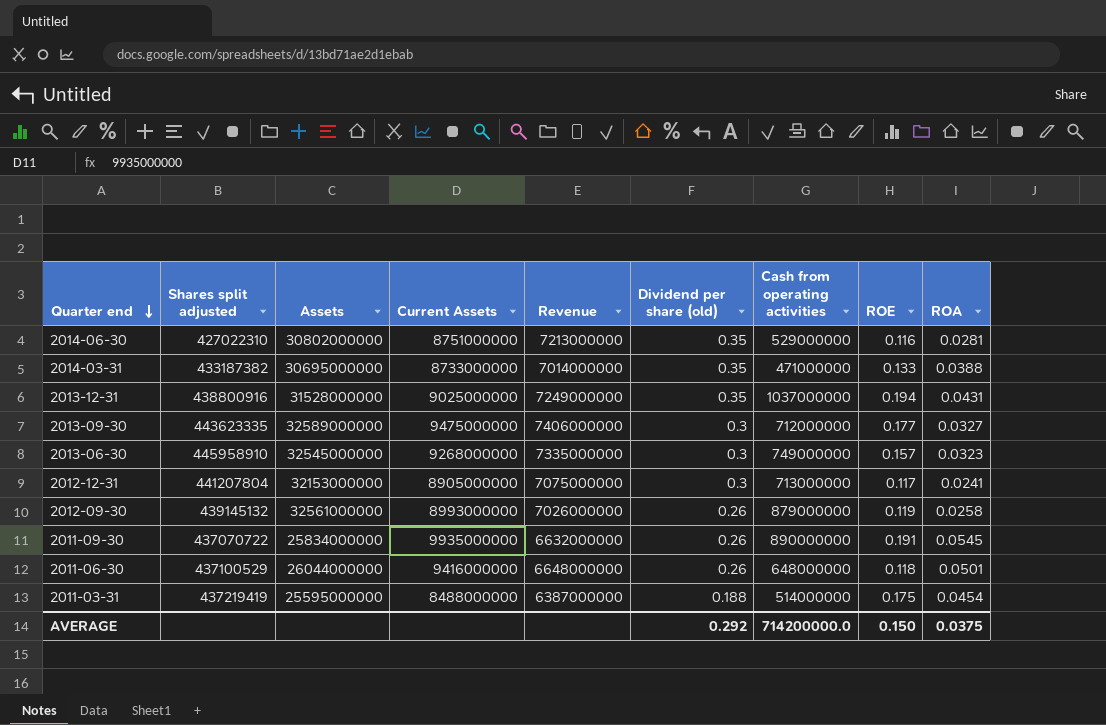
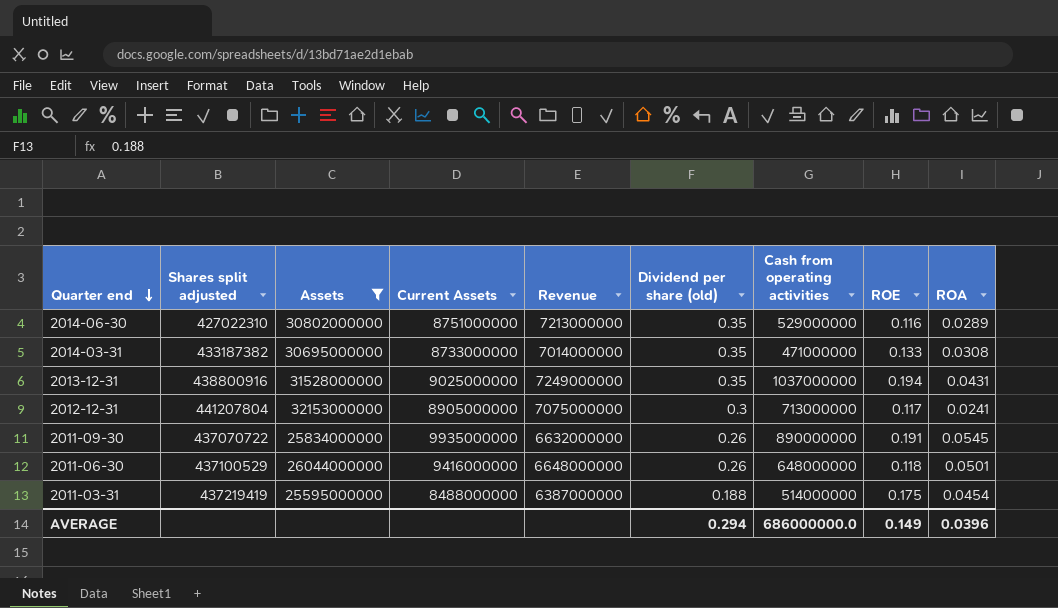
filter: none -> Assets <= 32153000000
2014-06-30 | ROA: 0.0281 -> 0.0289
2014-03-31 | ROA: 0.0388 -> 0.0308
AVERAGE | Dividend per share (old): 0.292 -> 0.294
AVERAGE | Cash from operating activities: 714200000.0 -> 686000000.0
AVERAGE | ROE: 0.150 -> 0.149
AVERAGE | ROA: 0.0375 -> 0.0396

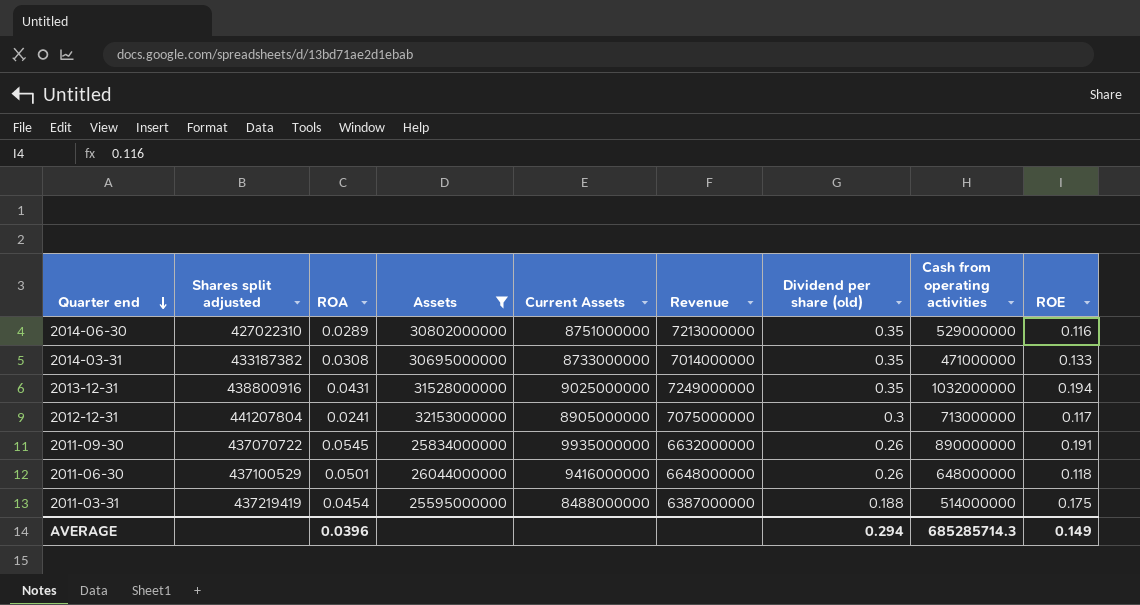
column ROA | position: 9 -> 3
2013-12-31 | Cash from operating activities: 1037000000 -> 1032000000
AVERAGE | Cash from operating activities: 686000000.0 -> 685285714.3

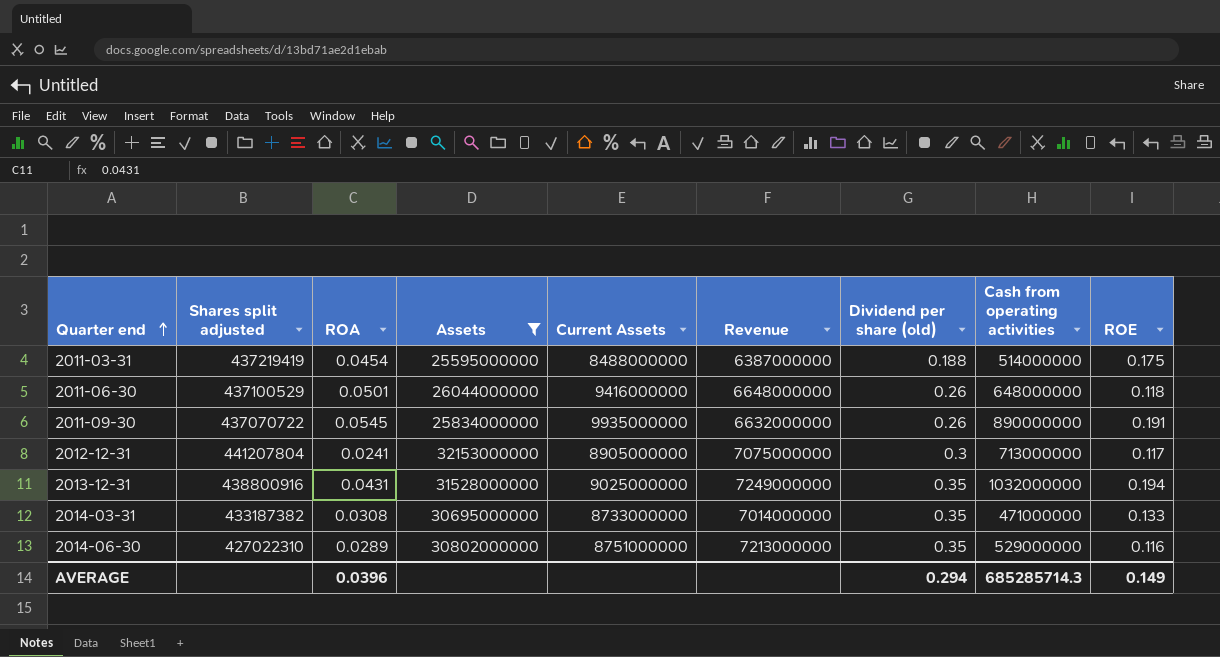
row order: Quarter end descending -> Quarter end ascending

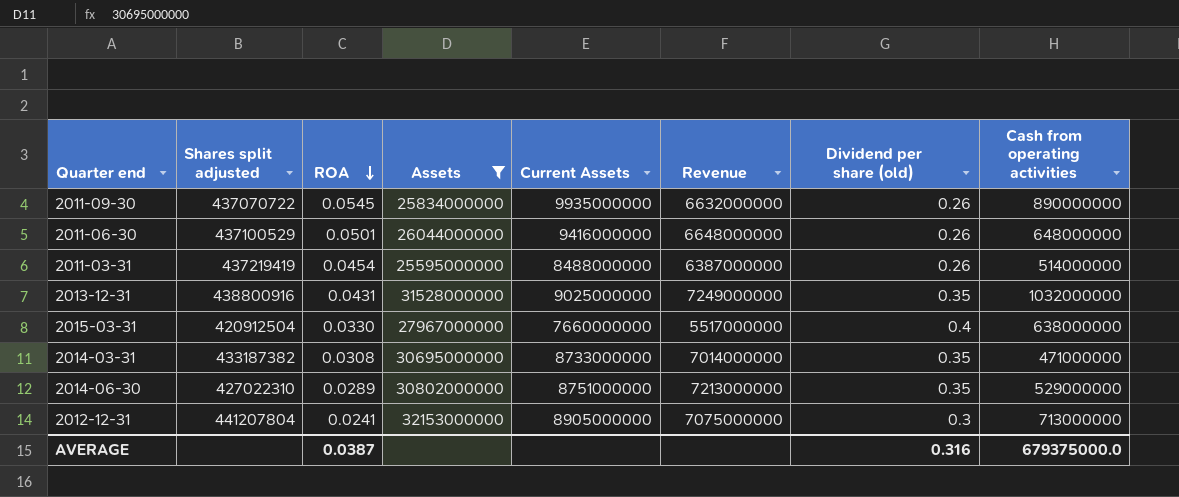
row order: Quarter end ascending -> ROA descending
column ROE | position: 9 -> none
2011-03-31 | Dividend per share (old): 0.188 -> 0.26
row 2015-03-31: none -> 420912504 | 0.0330 | 27967000000 | 7660000000 | 5517000000 | 0.4 | 638000000
AVERAGE | ROA: 0.0396 -> 0.0387
AVERAGE | Dividend per share (old): 0.294 -> 0.316
AVERAGE | Cash from operating activities: 685285714.3 -> 679375000.0

